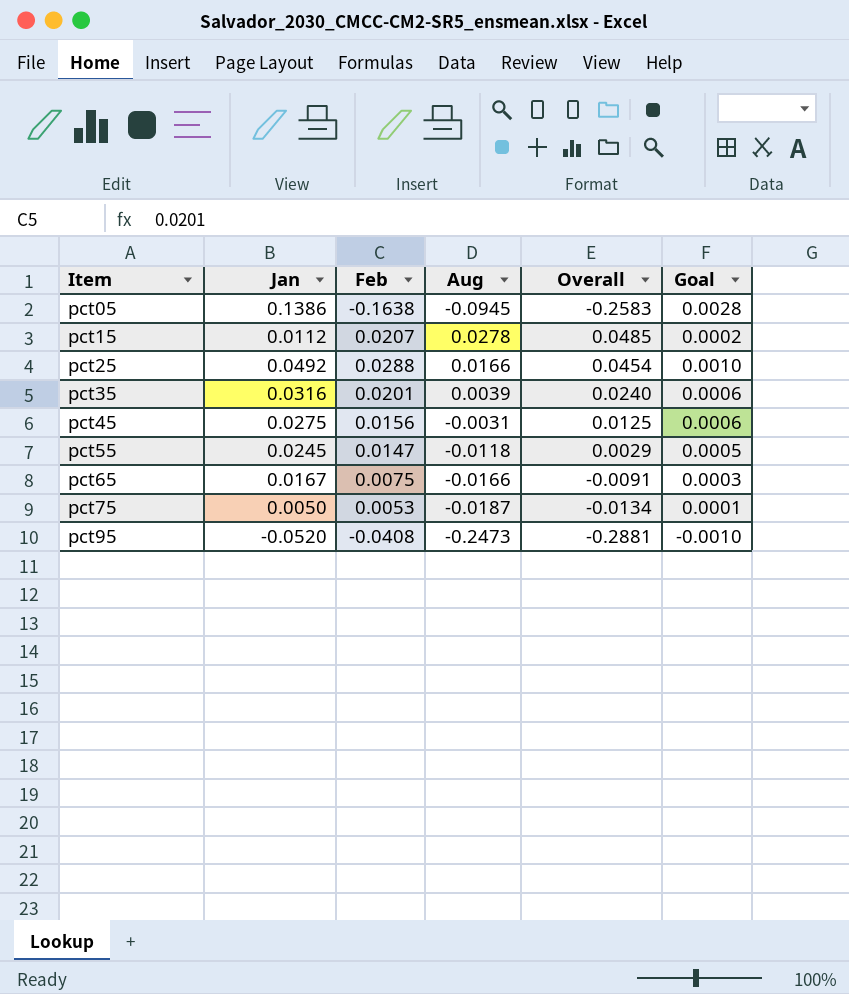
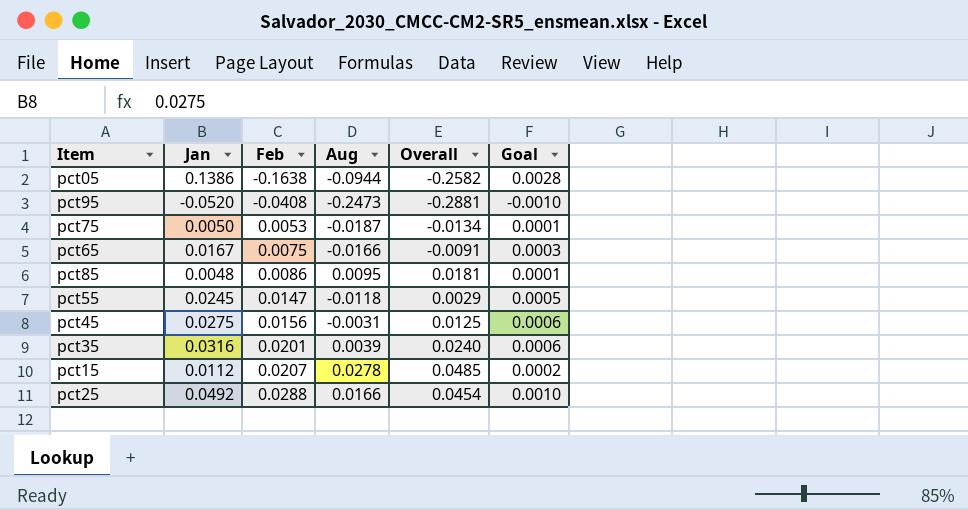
row order: Item ascending -> Feb ascending
pct05 | Aug: -0.0945 -> -0.0944
pct05 | Overall: -0.2583 -> -0.2582
row pct85: none -> 0.0048 | 0.0086 | 0.0095 | 0.0181 | 0.0001

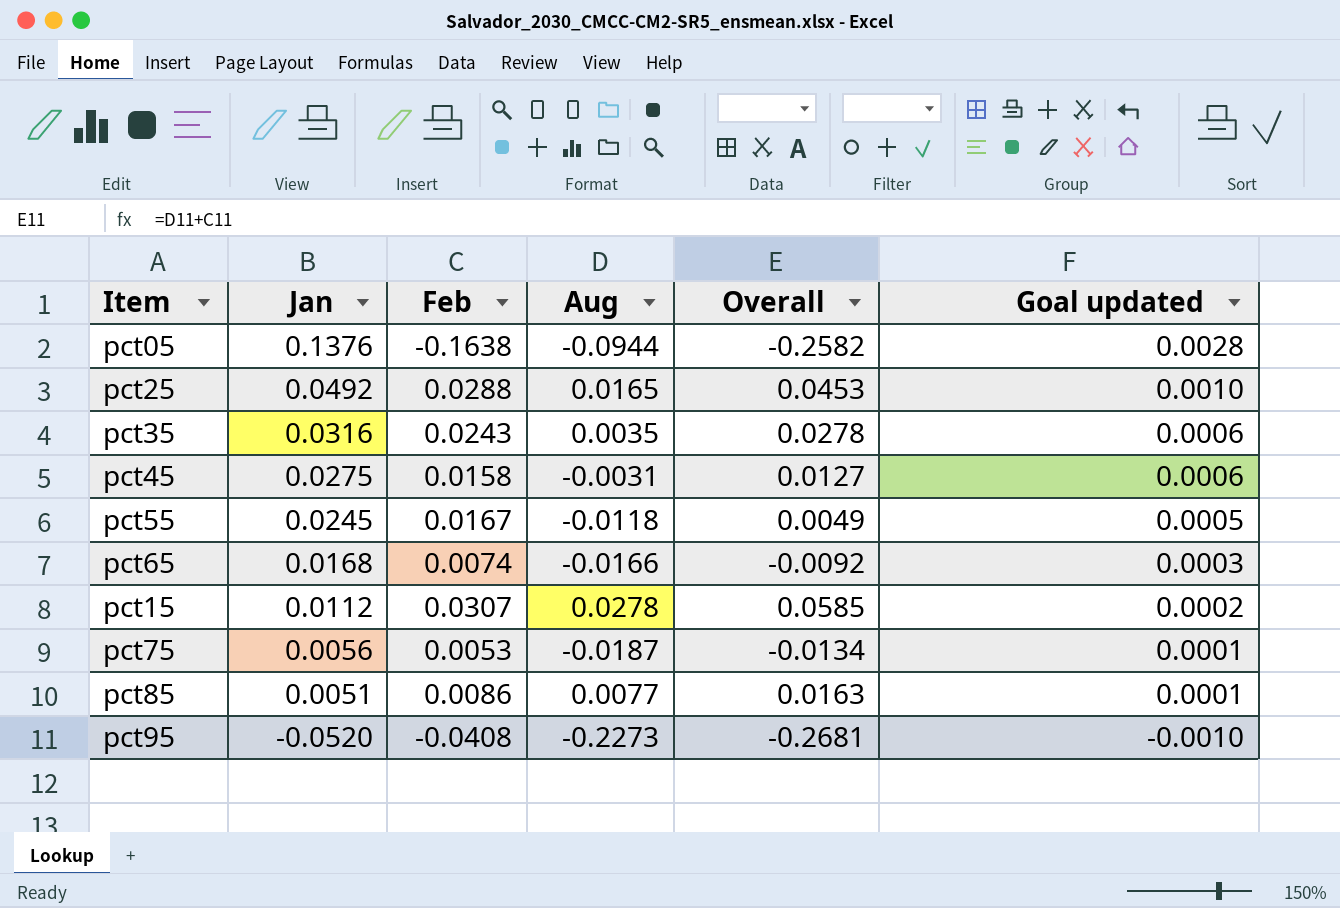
row order: Feb ascending -> Jan descending
column name: Goal -> Goal updated
pct05 | Jan: 0.1386 -> 0.1376
pct25 | Aug: 0.0166 -> 0.0165
pct25 | Overall: 0.0454 -> 0.0453
pct35 | Feb: 0.0201 -> 0.0243
pct35 | Aug: 0.0039 -> 0.0035
pct35 | Overall: 0.0240 -> 0.0278
pct45 | Feb: 0.0156 -> 0.0158
pct45 | Overall: 0.0125 -> 0.0127
pct55 | Feb: 0.0147 -> 0.0167
pct55 | Overall: 0.0029 -> 0.0049
pct65 | Jan: 0.0167 -> 0.0168
pct65 | Feb: 0.0075 -> 0.0074
pct65 | Overall: -0.0091 -> -0.0092
pct15 | Feb: 0.0207 -> 0.0307
pct15 | Overall: 0.0485 -> 0.0585
pct75 | Jan: 0.0050 -> 0.0056
pct85 | Jan: 0.0048 -> 0.0051
pct85 | Aug: 0.0095 -> 0.0077
pct85 | Overall: 0.0181 -> 0.0163
pct95 | Aug: -0.2473 -> -0.2273
pct95 | Overall: -0.2881 -> -0.2681

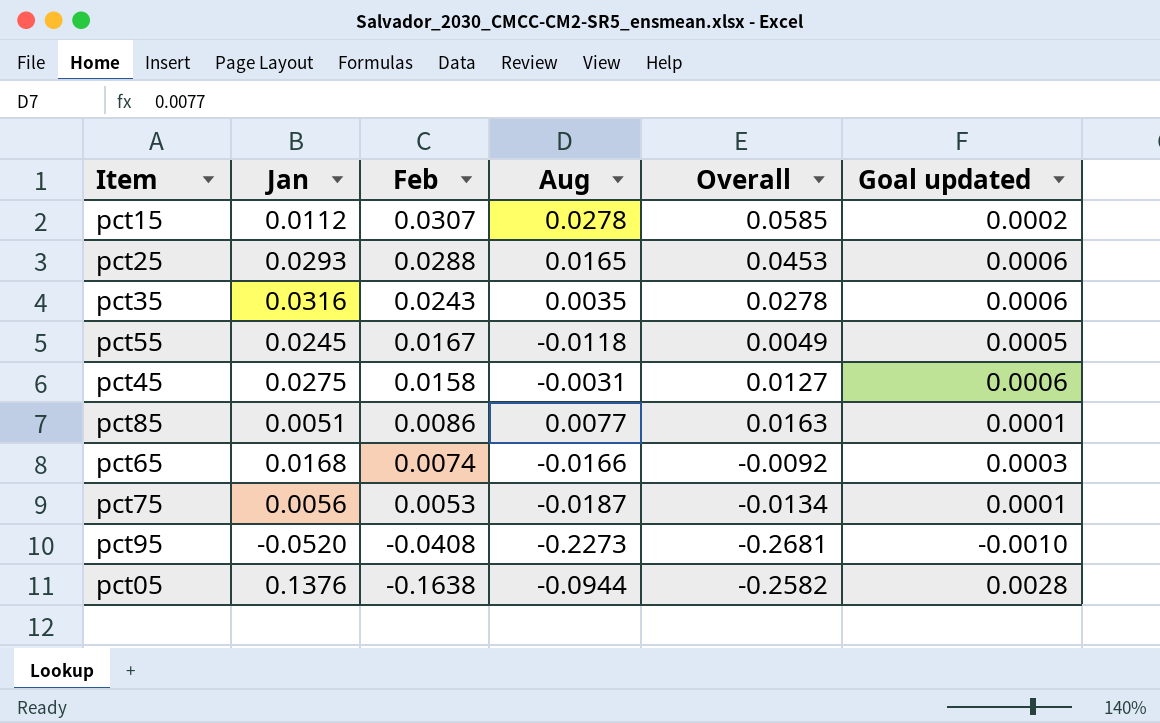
row order: Jan descending -> Feb descending
pct25 | Jan: 0.0492 -> 0.0293
pct25 | Goal updated: 0.0010 -> 0.0006

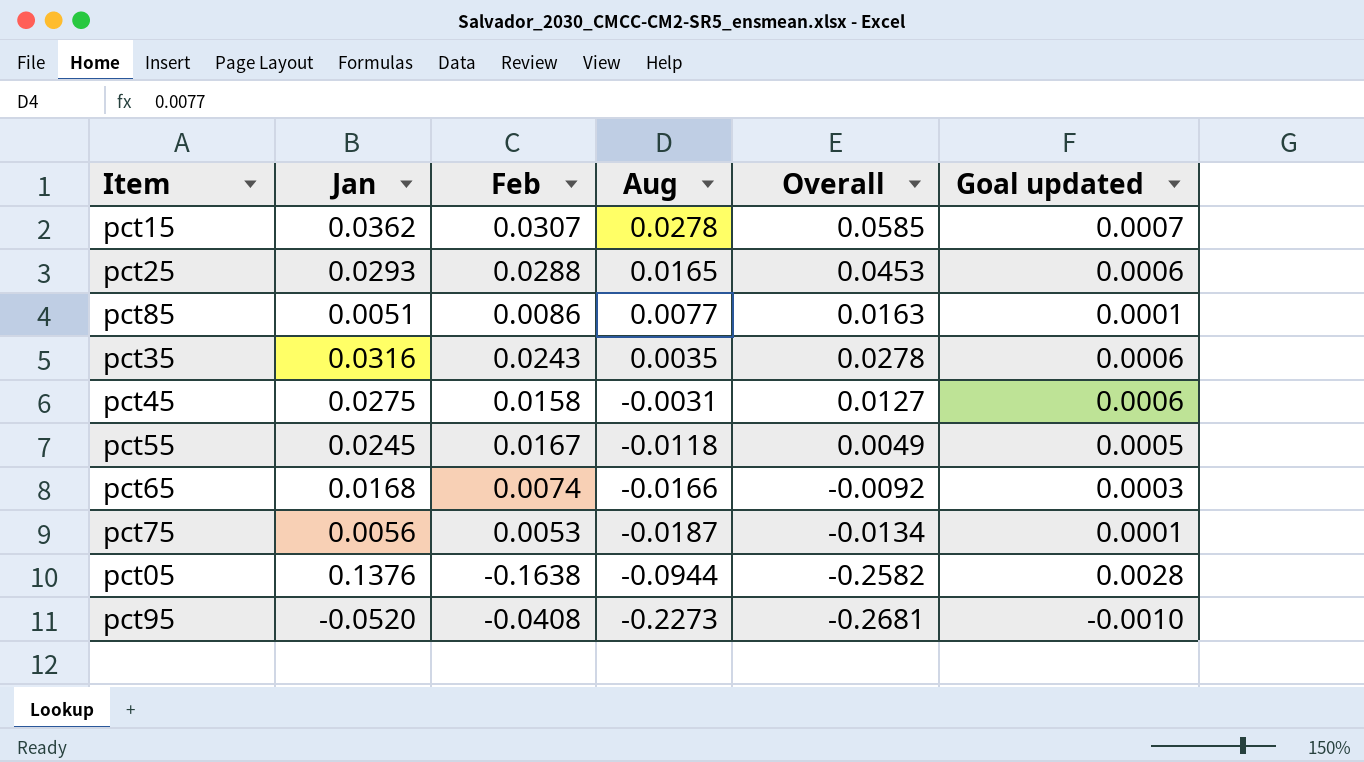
row order: Feb descending -> Aug descending
pct15 | Jan: 0.0112 -> 0.0362
pct15 | Goal updated: 0.0002 -> 0.0007

